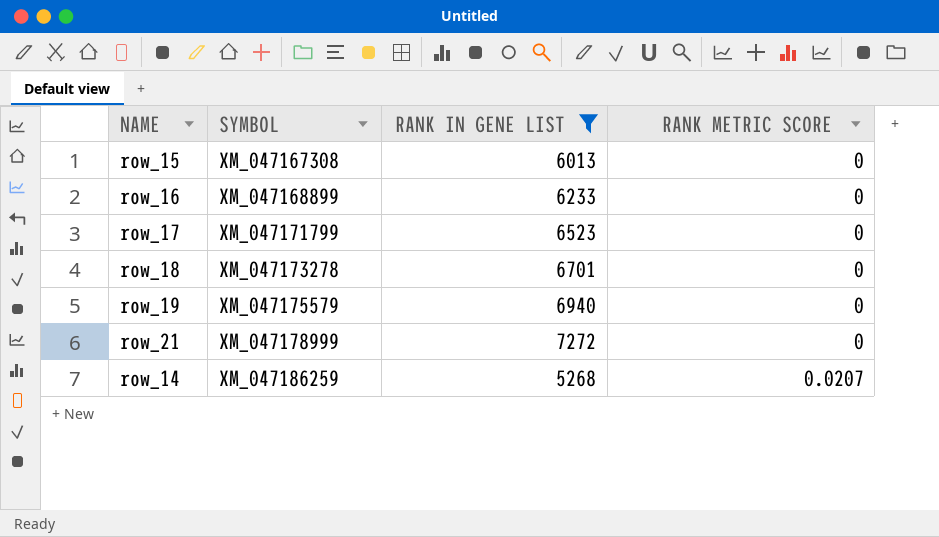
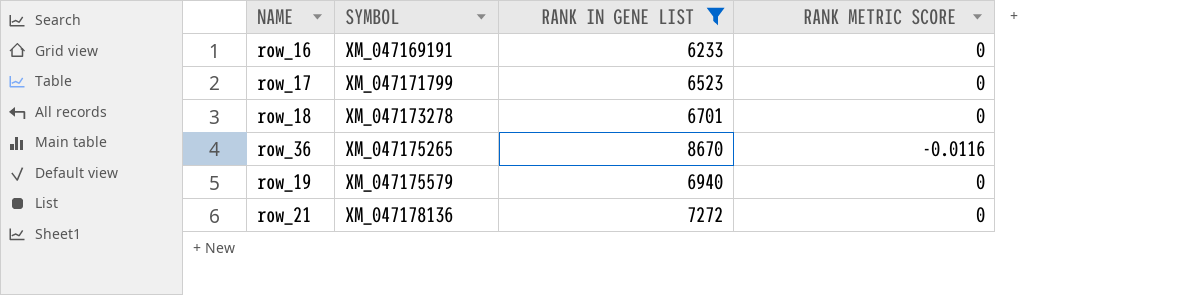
row row_15: XM_047167308 | 6013 | 0 -> none
row row_14: XM_047186259 | 5268 | 0.0207 -> none
row_16 | SYMBOL: XM_047168899 -> XM_047169191
row row_36: none -> XM_047175265 | 8670 | -0.0116
row_21 | SYMBOL: XM_047178999 -> XM_047178136

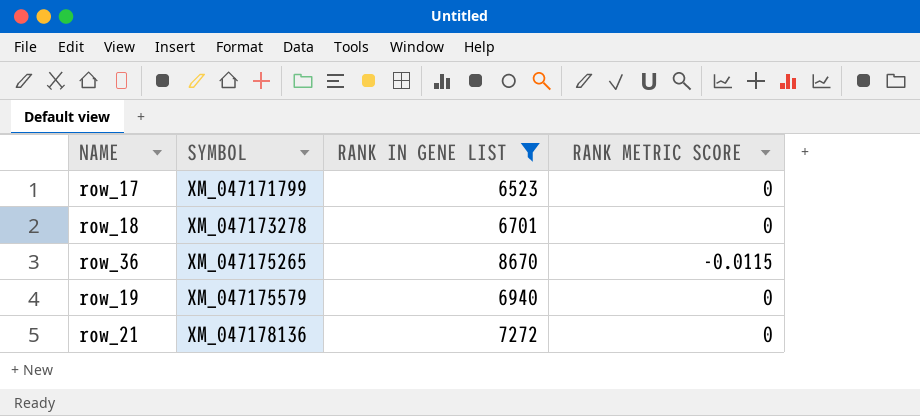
row row_16: XM_047169191 | 6233 | 0 -> none
row_36 | RANK METRIC SCORE: -0.0116 -> -0.0115

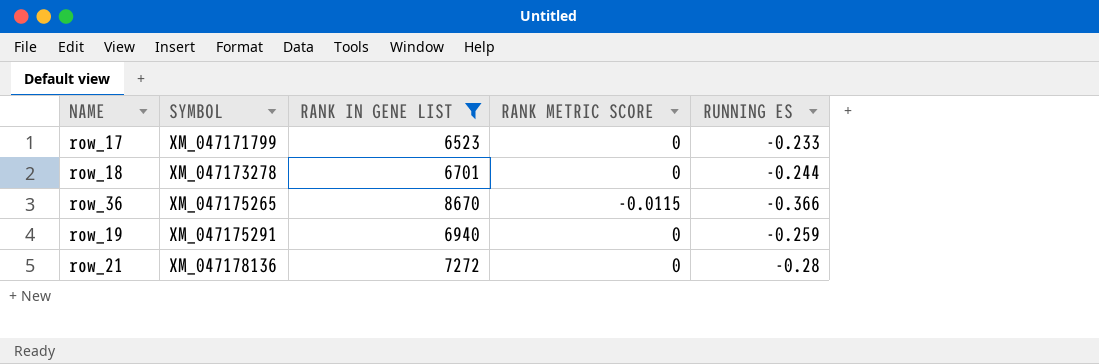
column RUNNING ES | position: none -> 5
row_19 | SYMBOL: XM_047175579 -> XM_047175291

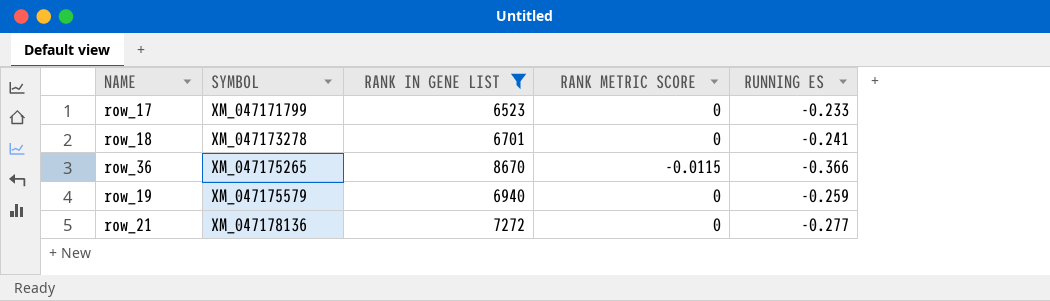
row_18 | RUNNING ES: -0.244 -> -0.241
row_19 | SYMBOL: XM_047175291 -> XM_047175579
row_21 | RUNNING ES: -0.28 -> -0.277

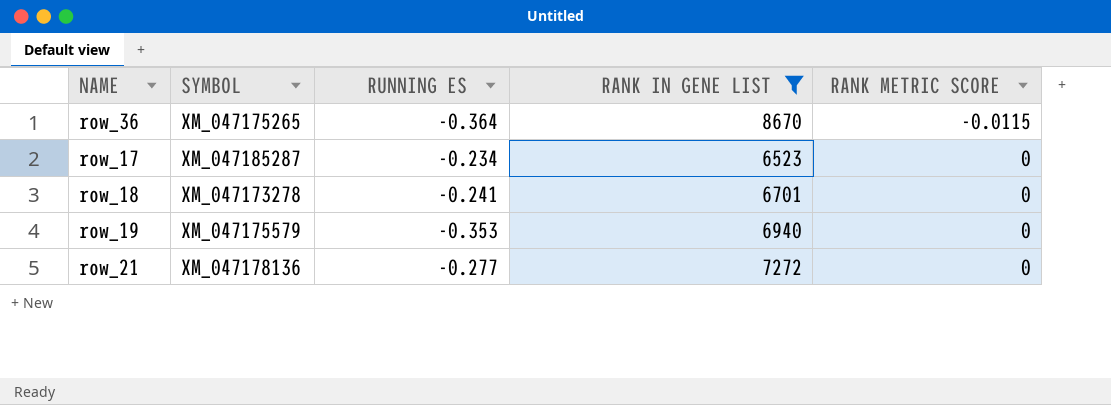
row order: SYMBOL ascending -> RANK METRIC SCORE ascending
column RUNNING ES | position: 5 -> 3
row_36 | RUNNING ES: -0.366 -> -0.364
row_17 | SYMBOL: XM_047171799 -> XM_047185287
row_17 | RUNNING ES: -0.233 -> -0.234
row_19 | RUNNING ES: -0.259 -> -0.353

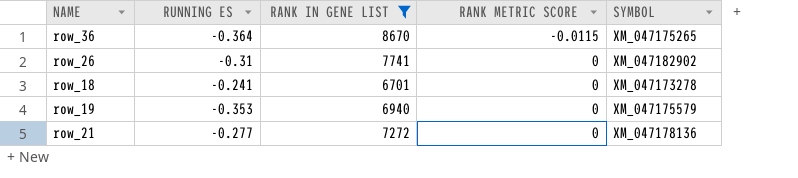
column SYMBOL | position: 2 -> 5
row row_17: XM_047185287 | -0.234 | 6523 | 0 -> none
row row_26: none -> -0.31 | 7741 | 0 | XM_047182902

